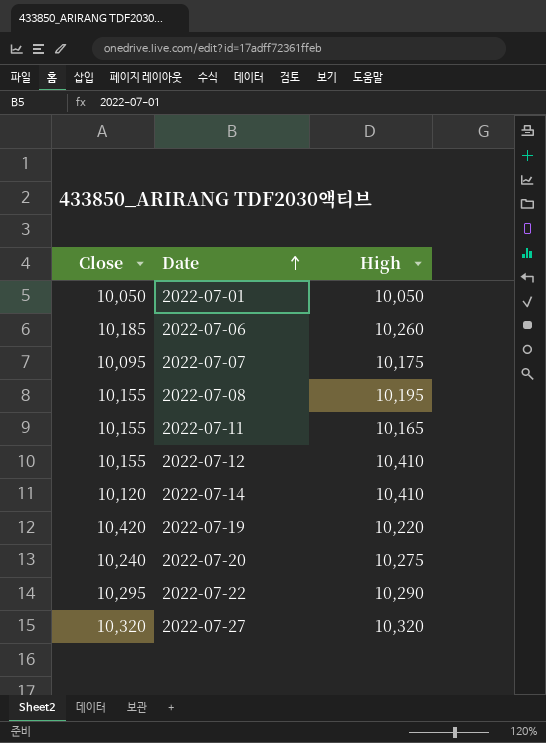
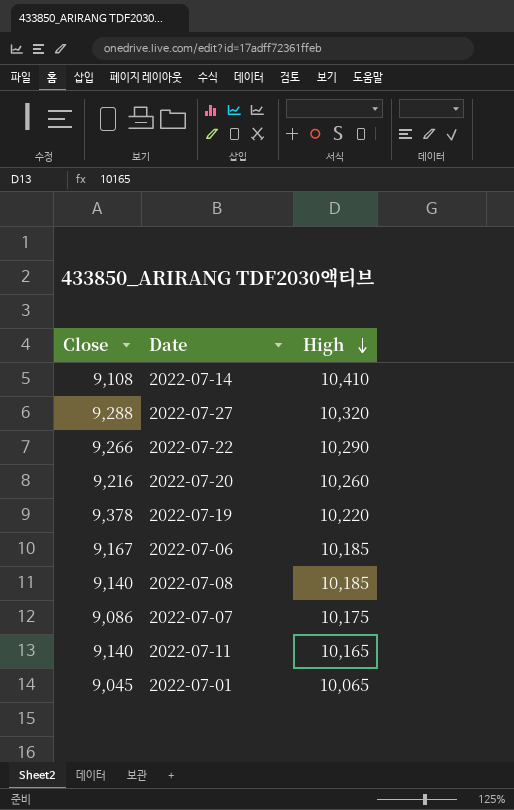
row order: Date ascending -> High descending
row 2022-07-12: 10,155 | 10,410 -> none
2022-07-14 | Close: 10,120 -> 9,108
2022-07-27 | Close: 10,320 -> 9,288
2022-07-22 | Close: 10,295 -> 9,266
2022-07-20 | Close: 10,240 -> 9,216
2022-07-20 | High: 10,275 -> 10,260
2022-07-19 | Close: 10,420 -> 9,378
2022-07-06 | Close: 10,185 -> 9,167
2022-07-06 | High: 10,260 -> 10,185
2022-07-08 | Close: 10,155 -> 9,140
2022-07-08 | High: 10,195 -> 10,185
2022-07-07 | Close: 10,095 -> 9,086
2022-07-11 | Close: 10,155 -> 9,140
2022-07-01 | Close: 10,050 -> 9,045
2022-07-01 | High: 10,050 -> 10,065

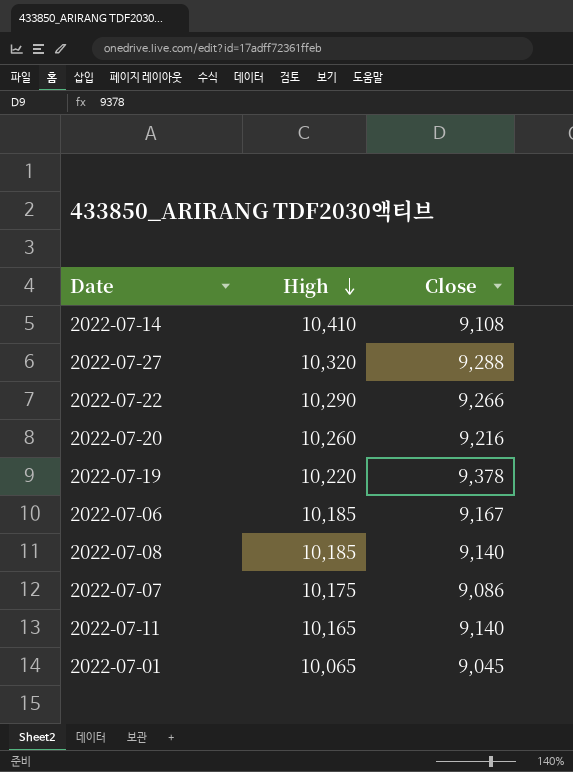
column Close | position: 1 -> 3

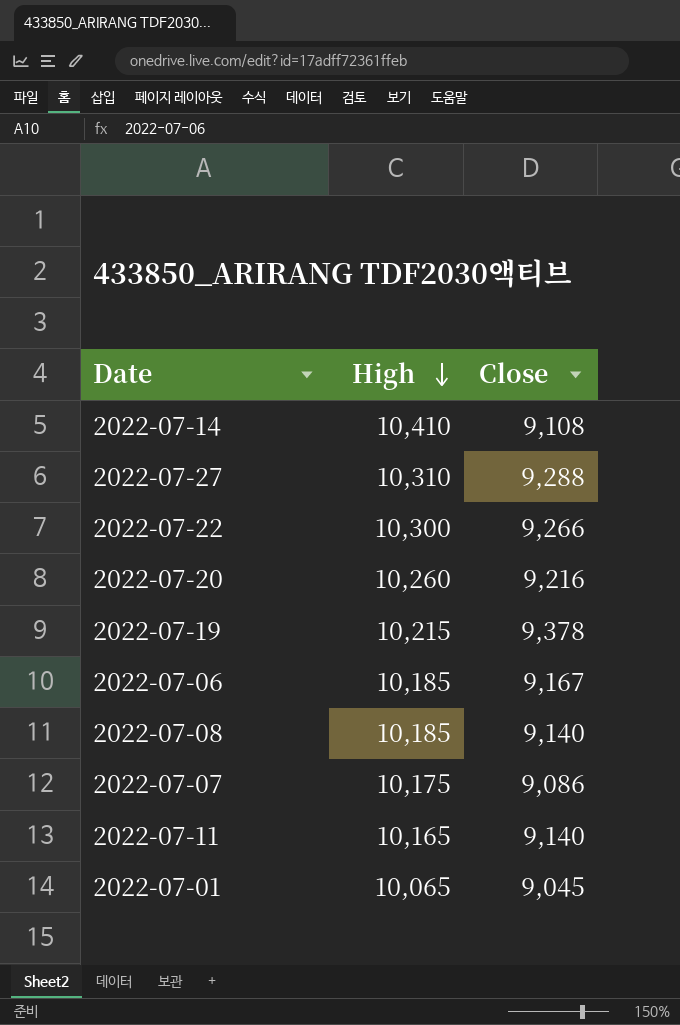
2022-07-27 | High: 10,320 -> 10,310
2022-07-22 | High: 10,290 -> 10,300
2022-07-19 | High: 10,220 -> 10,215

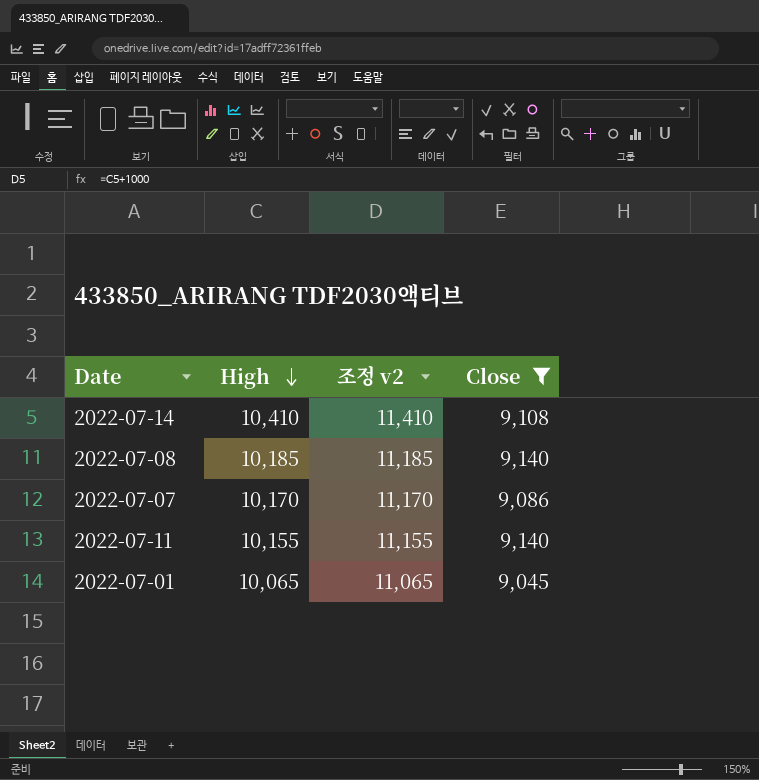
filter: none -> Close <= 9,140
column 조정 v2 | formula: none -> [High] + 1000
2022-07-07 | High: 10,175 -> 10,170
2022-07-11 | High: 10,165 -> 10,155

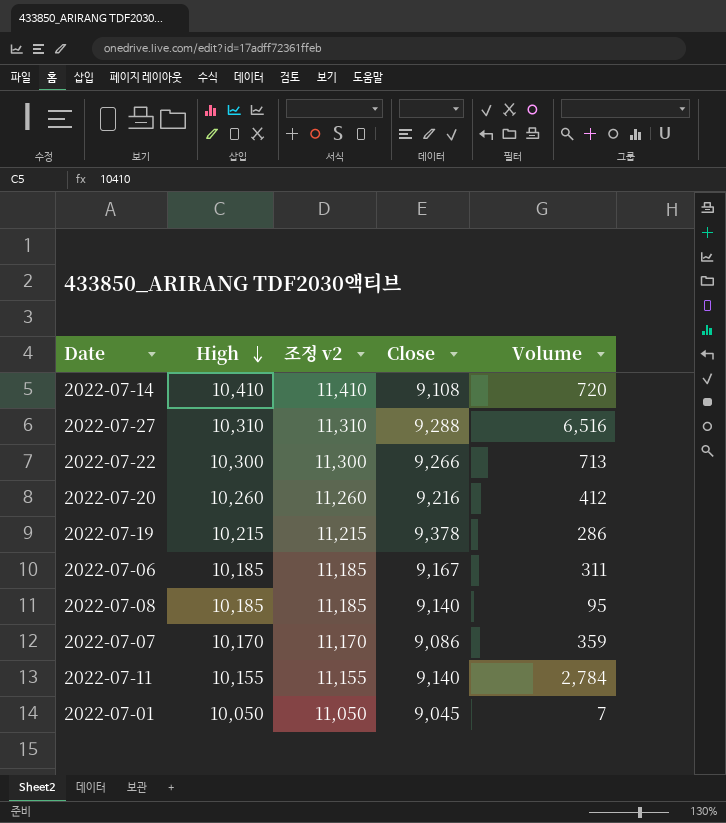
filter: Close <= 9,140 -> none
column Volume | position: none -> 5
2022-07-01 | High: 10,065 -> 10,050
2022-07-01 | 조정 v2: 11,065 -> 11,050

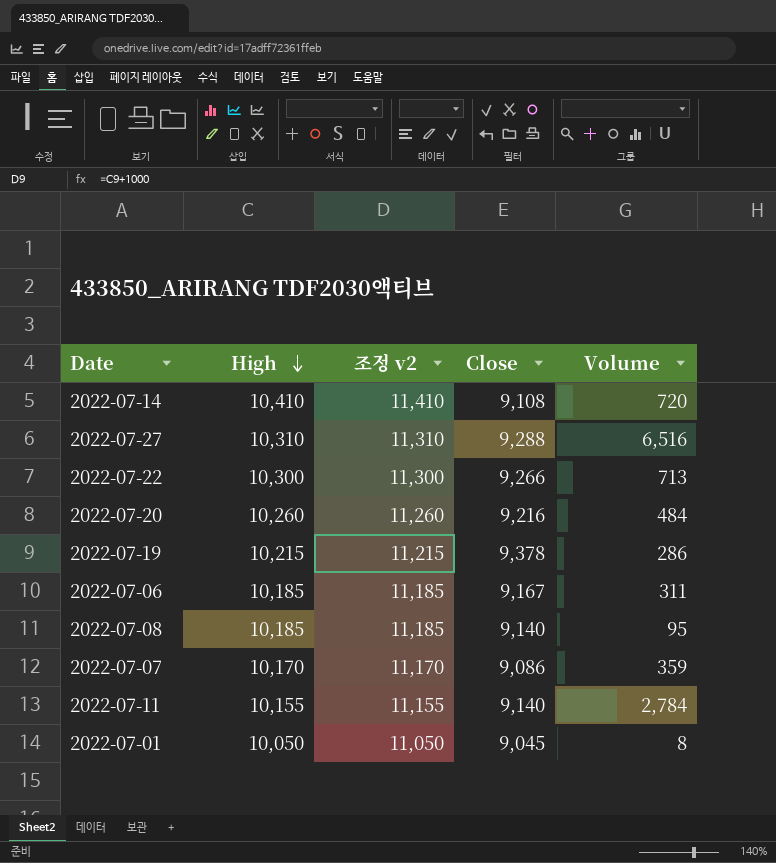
2022-07-20 | Volume: 412 -> 484
2022-07-01 | Volume: 7 -> 8

